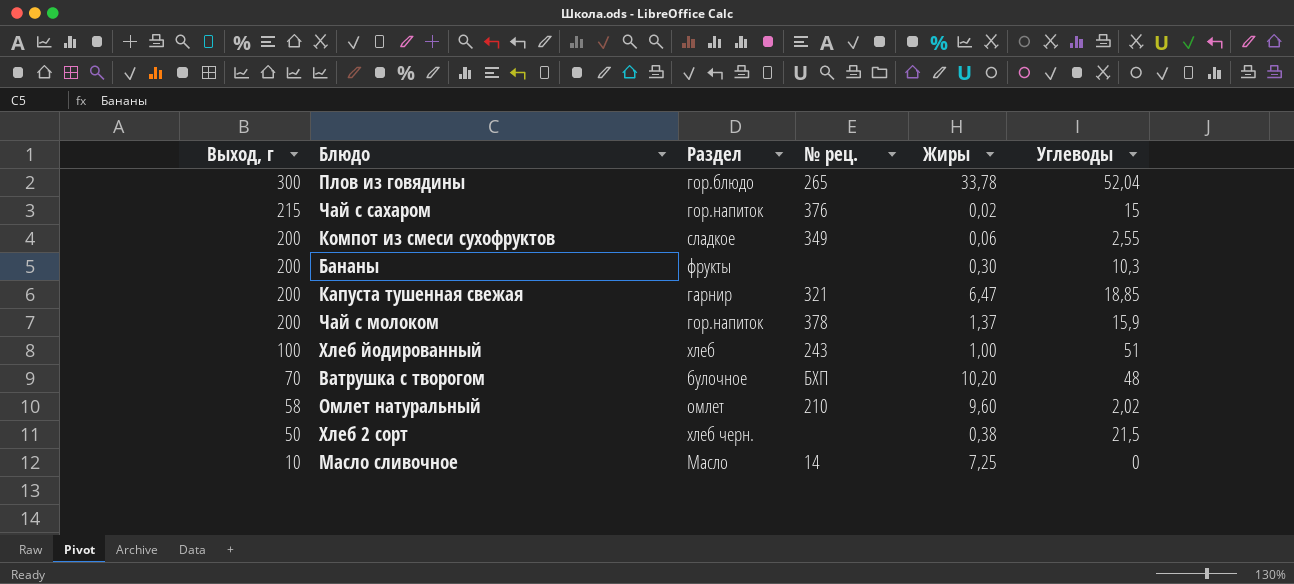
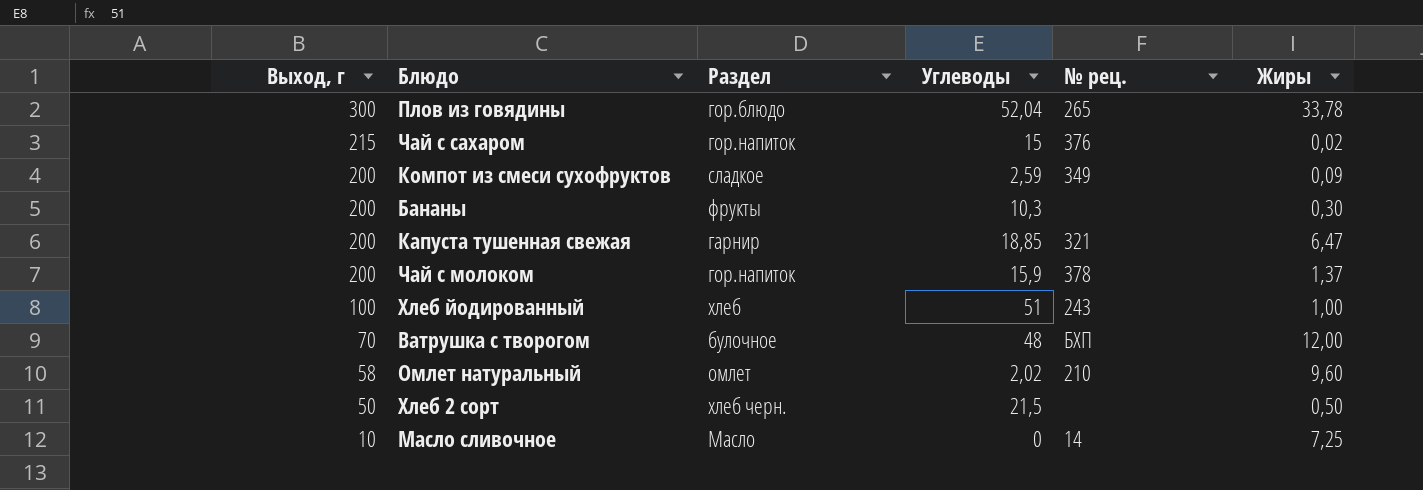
column Углеводы | position: 6 -> 4
Компот из смеси сухофруктов | Углеводы: 2,55 -> 2,59
Компот из смеси сухофруктов | Жиры: 0,06 -> 0,09
Ватрушка с творогом | Жиры: 10,20 -> 12,00
Хлеб 2 сорт | Жиры: 0,38 -> 0,50

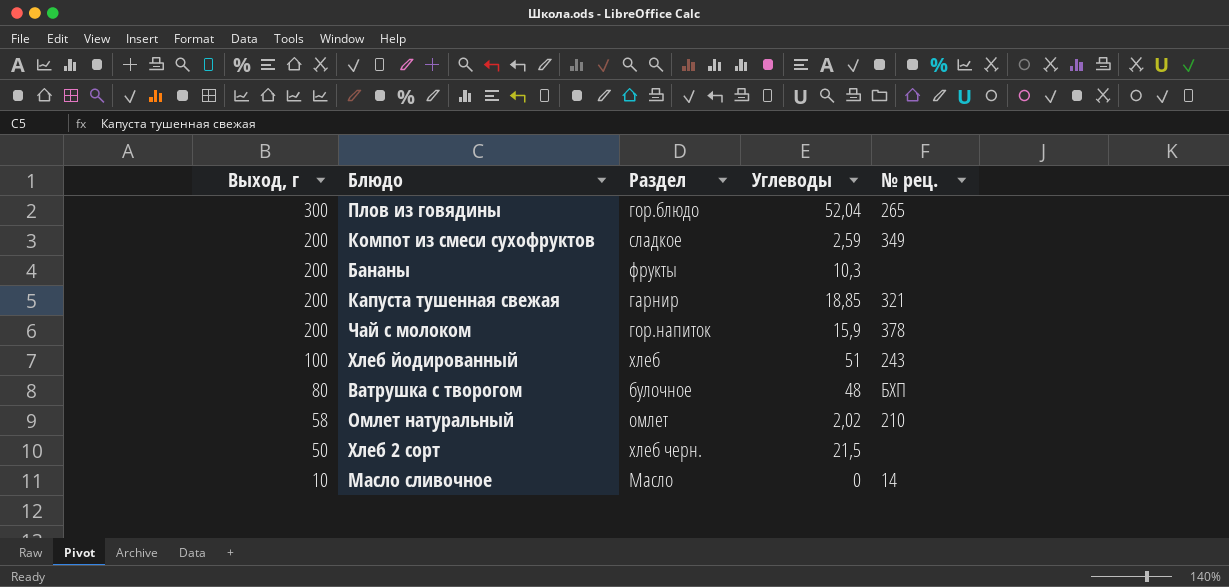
column Жиры | position: 6 -> none
row Чай с сахаром: 215 | гор.напиток | 15 | 376 | 0,02 -> none
Ватрушка с творогом | Выход, г: 70 -> 80

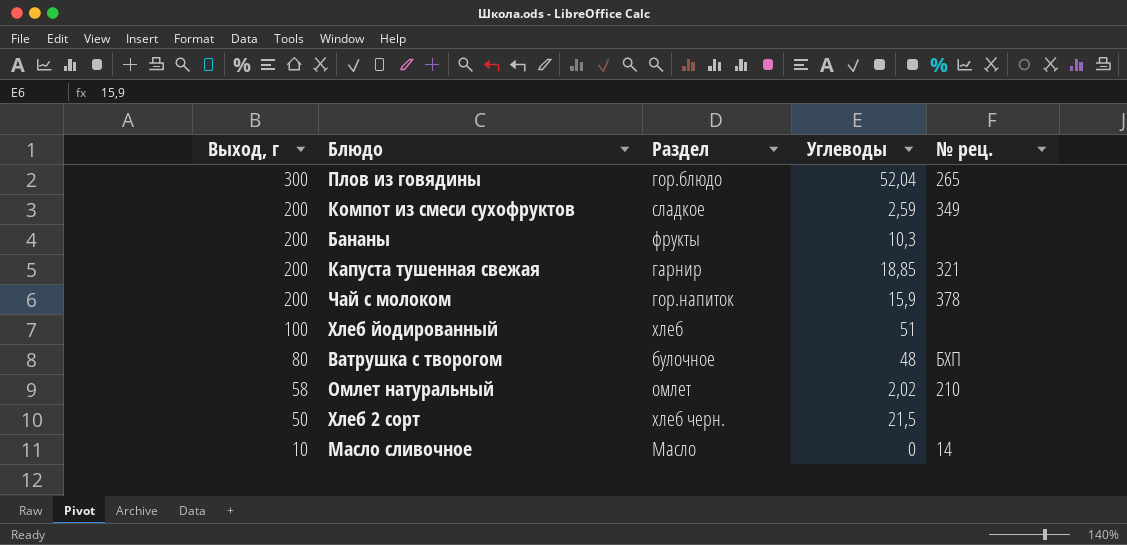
Хлеб йодированный | № рец.: 243 -> none

